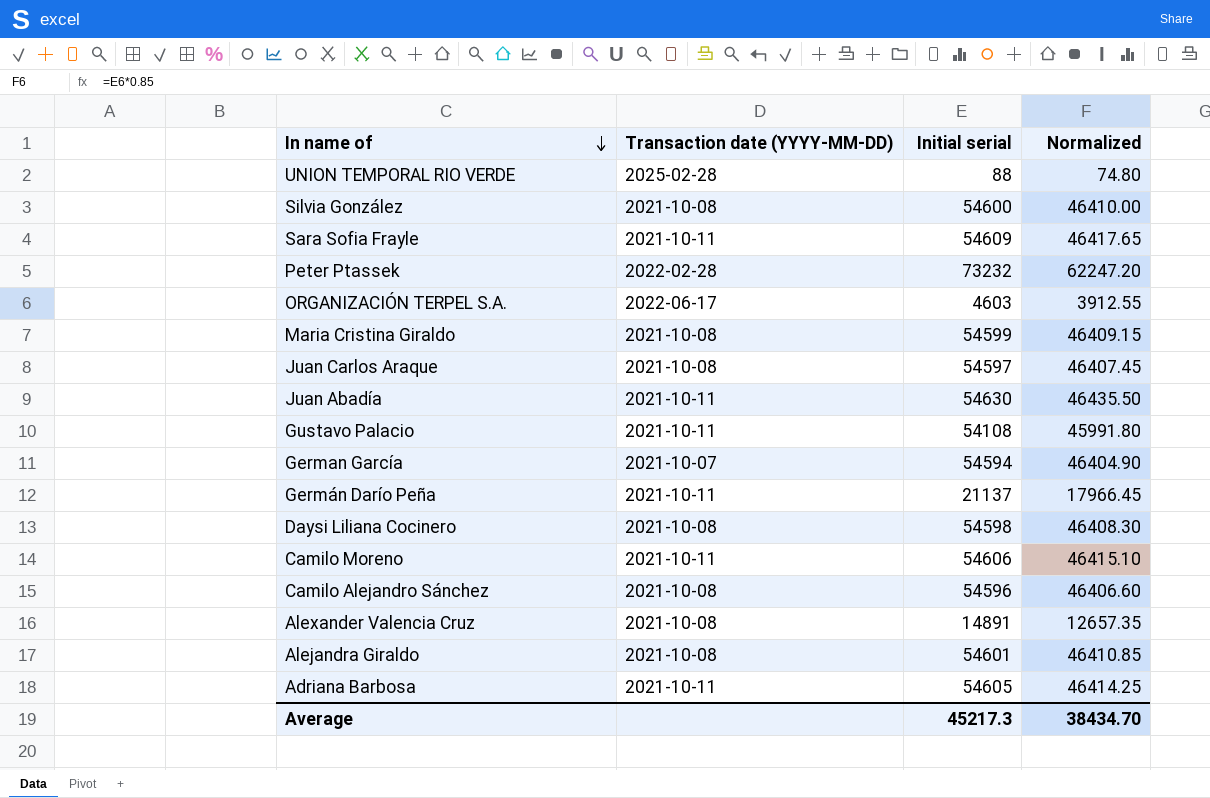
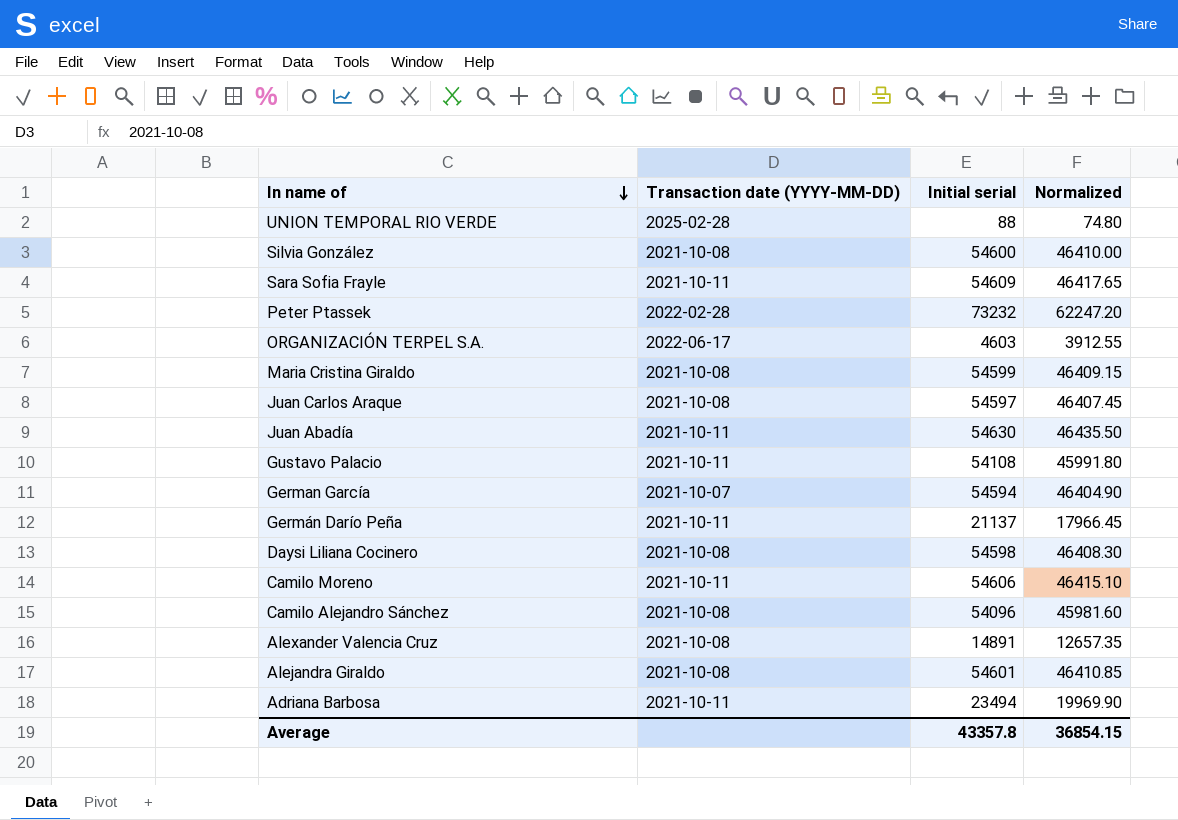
Camilo Alejandro Sánchez | Initial serial: 54596 -> 54096
Camilo Alejandro Sánchez | Normalized: 46406.60 -> 45981.60
Adriana Barbosa | Initial serial: 54605 -> 23494
Adriana Barbosa | Normalized: 46414.25 -> 19969.90
Average | Initial serial: 45217.3 -> 43357.8
Average | Normalized: 38434.70 -> 36854.15

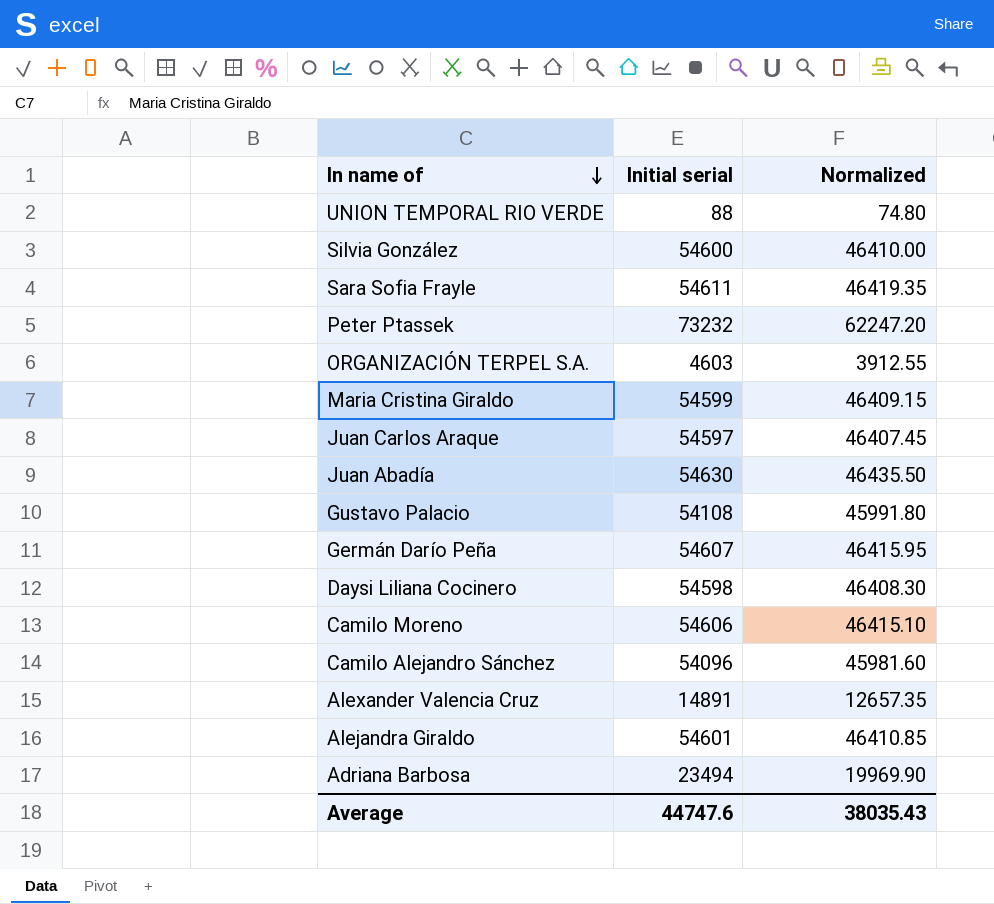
column Transaction date (YYYY-MM-DD) | position: 2 -> none
row German García: 2021-10-07 | 54594 | 46404.90 -> none
Sara Sofia Frayle | Initial serial: 54609 -> 54611
Sara Sofia Frayle | Normalized: 46417.65 -> 46419.35
Germán Darío Peña | Initial serial: 21137 -> 54607
Germán Darío Peña | Normalized: 17966.45 -> 46415.95
Average | Initial serial: 43357.8 -> 44747.6
Average | Normalized: 36854.15 -> 38035.43

